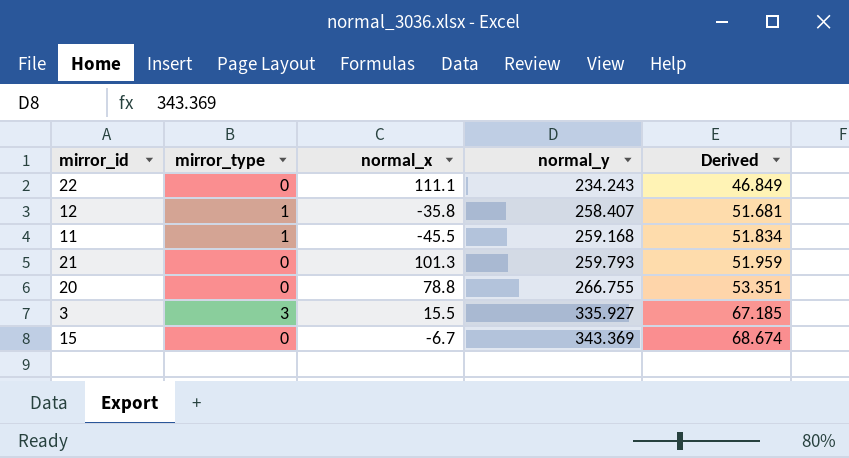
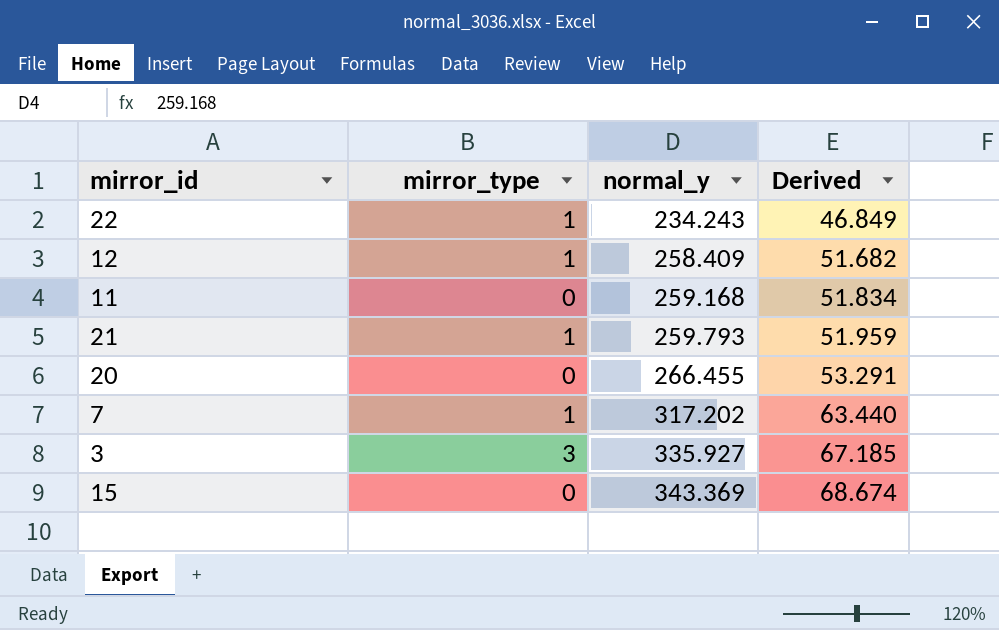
column normal_x | position: 3 -> none
22 | mirror_type: 0 -> 1
12 | normal_y: 258.407 -> 258.409
12 | Derived: 51.681 -> 51.682
11 | mirror_type: 1 -> 0
21 | mirror_type: 0 -> 1
20 | normal_y: 266.755 -> 266.455
20 | Derived: 53.351 -> 53.291
row 7: none -> 1 | 317.202 | 63.440

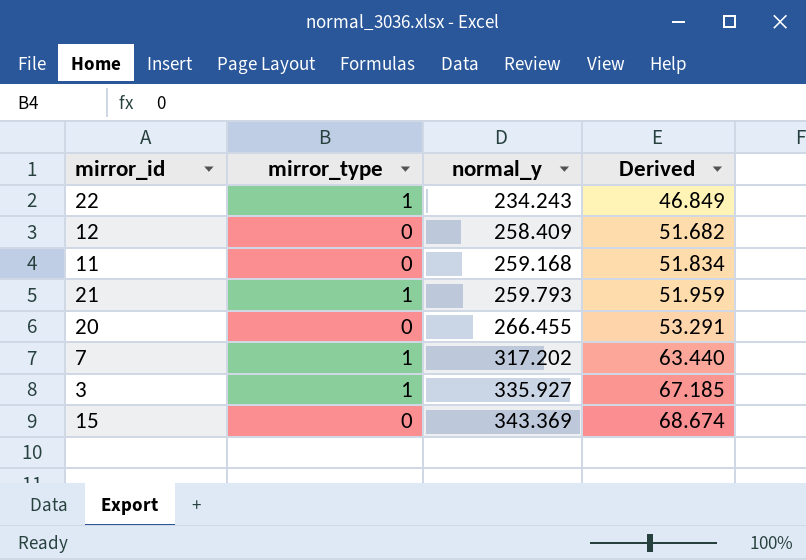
12 | mirror_type: 1 -> 0
3 | mirror_type: 3 -> 1

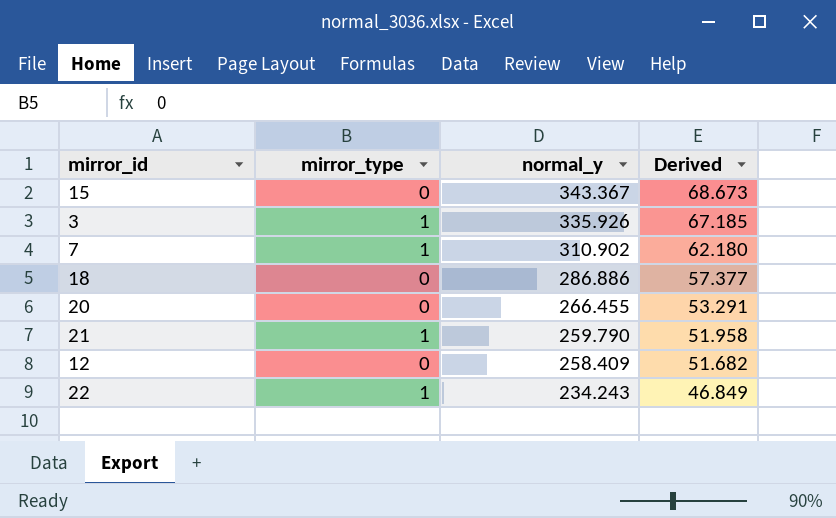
row order: normal_y ascending -> normal_y descending
row 11: 0 | 259.168 | 51.834 -> none
15 | normal_y: 343.369 -> 343.367
15 | Derived: 68.674 -> 68.673
3 | normal_y: 335.927 -> 335.926
7 | normal_y: 317.202 -> 310.902
7 | Derived: 63.440 -> 62.180
row 18: none -> 0 | 286.886 | 57.377
21 | normal_y: 259.793 -> 259.790
21 | Derived: 51.959 -> 51.958

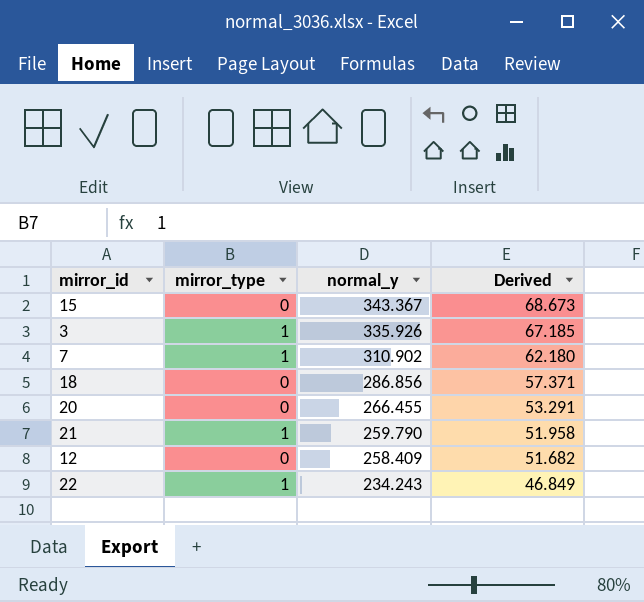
18 | normal_y: 286.886 -> 286.856
18 | Derived: 57.377 -> 57.371

